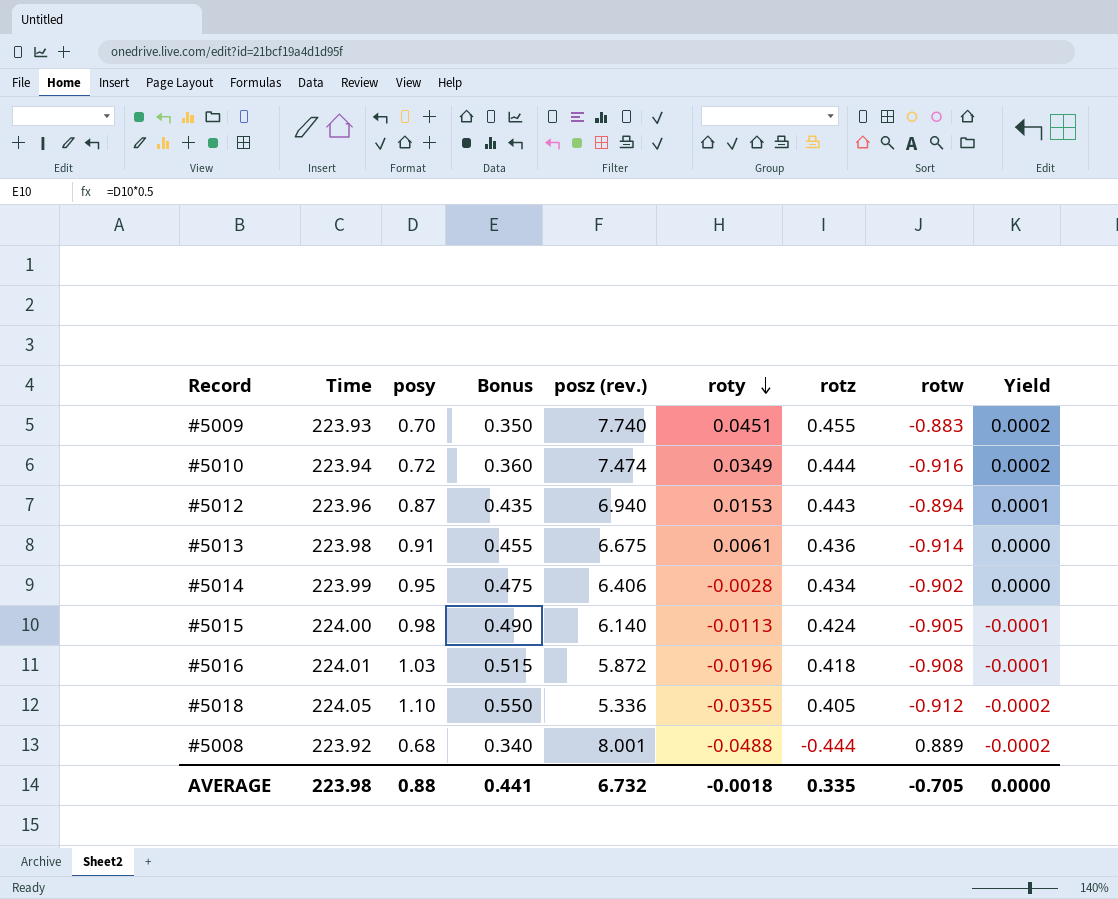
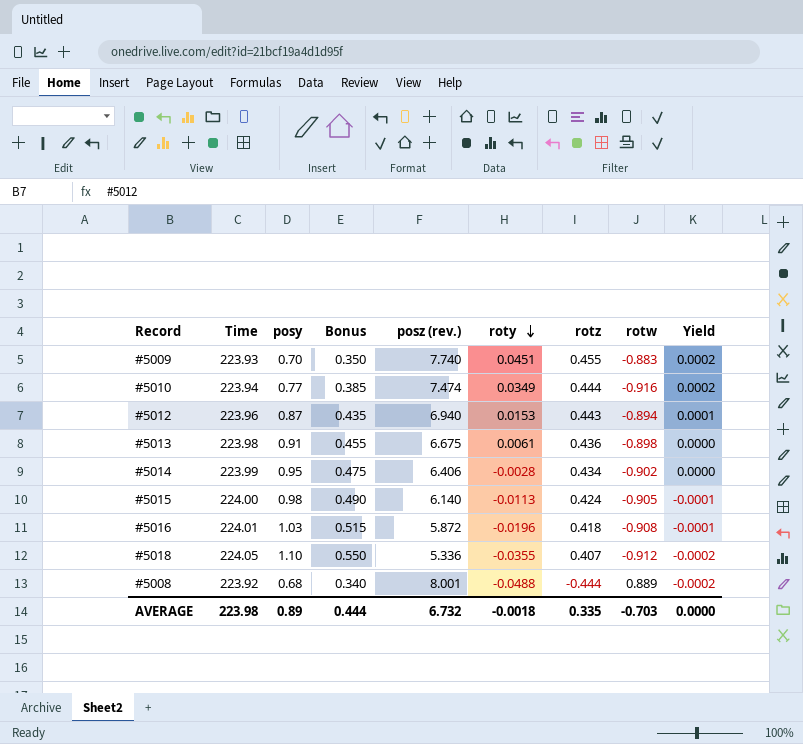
#5010 | posy: 0.72 -> 0.77
#5010 | Bonus: 0.360 -> 0.385
#5013 | rotw: -0.914 -> -0.898
#5018 | rotz: 0.405 -> 0.407
AVERAGE | posy: 0.88 -> 0.89
AVERAGE | Bonus: 0.441 -> 0.444
AVERAGE | rotw: -0.705 -> -0.703

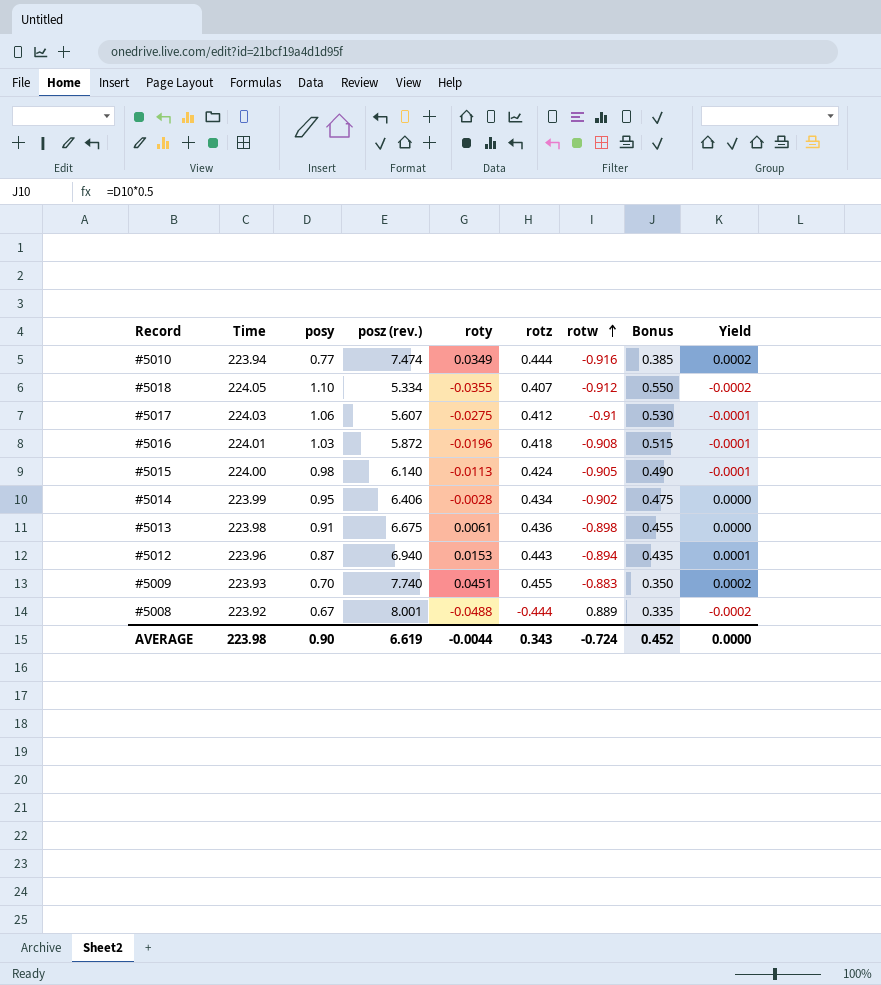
row order: roty descending -> rotw ascending
column Bonus | position: 4 -> 8
#5018 | posz (rev.): 5.336 -> 5.334
row #5017: none -> 224.03 | 1.06 | 5.607 | -0.0275 | 0.412 | -0.91 | 0.530 | -0.0001
#5008 | posy: 0.68 -> 0.67
#5008 | Bonus: 0.340 -> 0.335
AVERAGE | posy: 0.89 -> 0.90
AVERAGE | posz (rev.): 6.732 -> 6.619
AVERAGE | roty: -0.0018 -> -0.0044
AVERAGE | rotz: 0.335 -> 0.343
AVERAGE | rotw: -0.703 -> -0.724
AVERAGE | Bonus: 0.444 -> 0.452

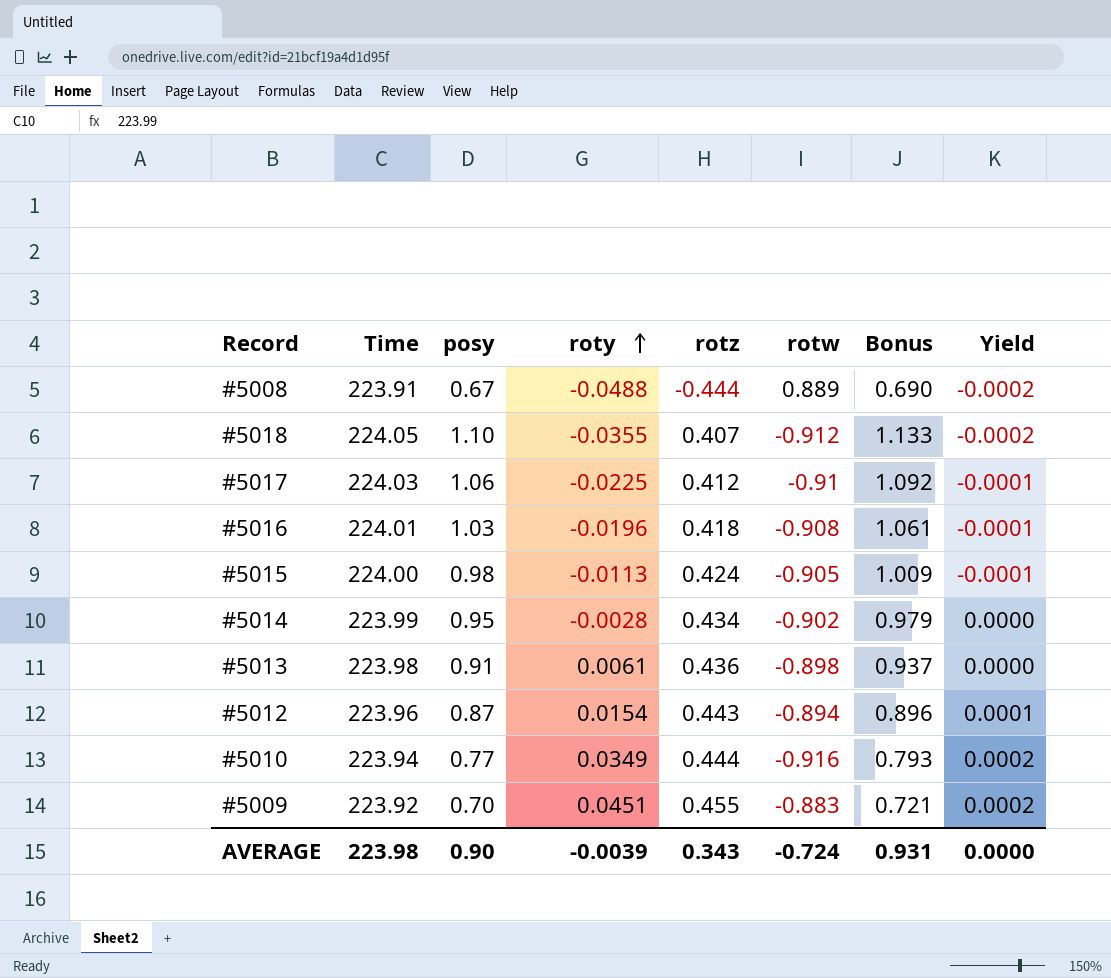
row order: rotw ascending -> roty ascending
column posz (rev.) | position: 4 -> none
column Bonus | formula: [posy] * 0.5 -> [posy] * 1.03
#5008 | Time: 223.92 -> 223.91
#5017 | roty: -0.0275 -> -0.0225
#5012 | roty: 0.0153 -> 0.0154
#5009 | Time: 223.93 -> 223.92
AVERAGE | roty: -0.0044 -> -0.0039
AVERAGE | Bonus: 0.452 -> 0.931

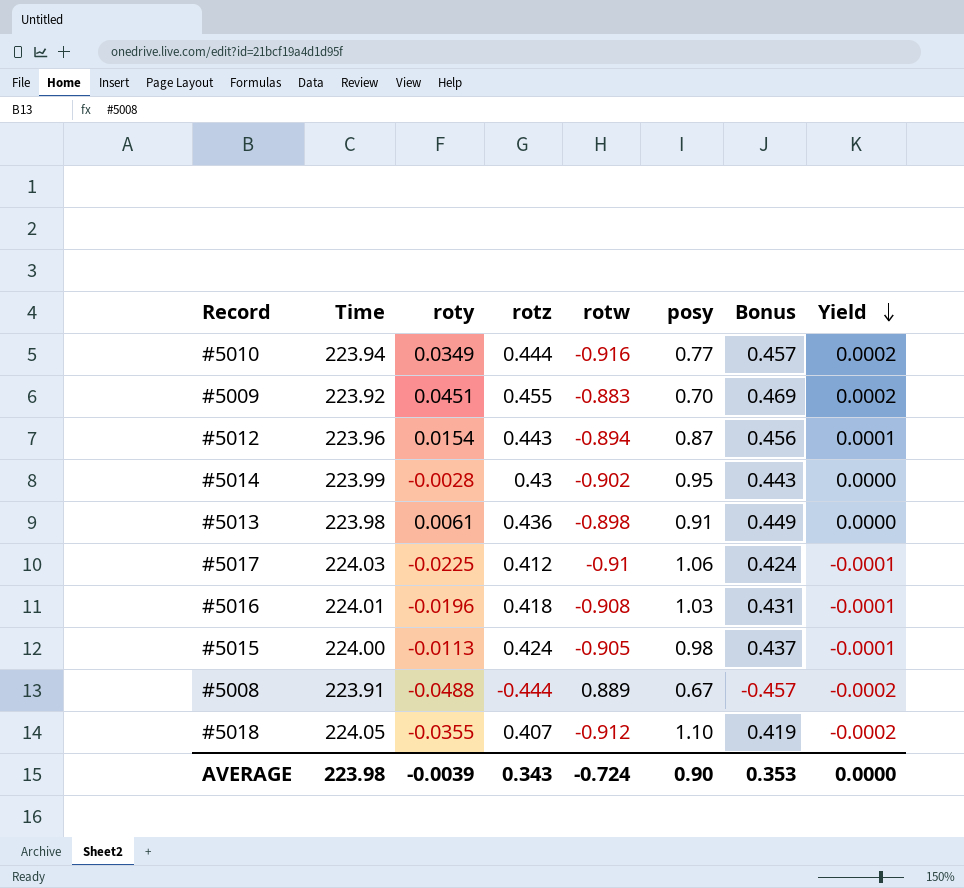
row order: roty ascending -> Yield descending
column posy | position: 3 -> 6
column Bonus | formula: [posy] * 1.03 -> [rotz] * 1.03
#5014 | rotz: 0.434 -> 0.43
AVERAGE | Bonus: 0.931 -> 0.353

